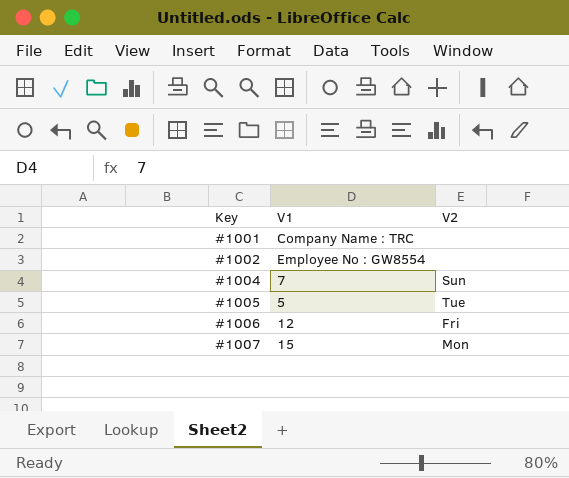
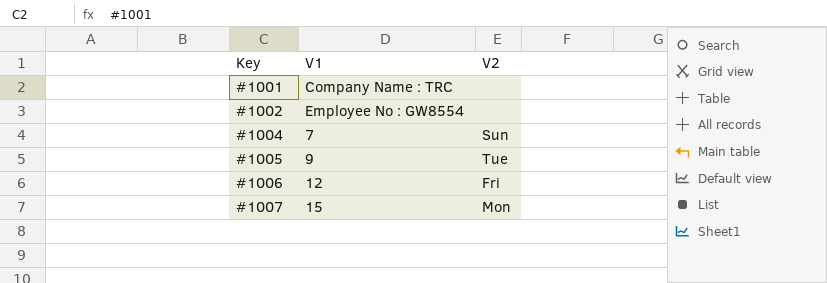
#1005 | V1: 5 -> 9

